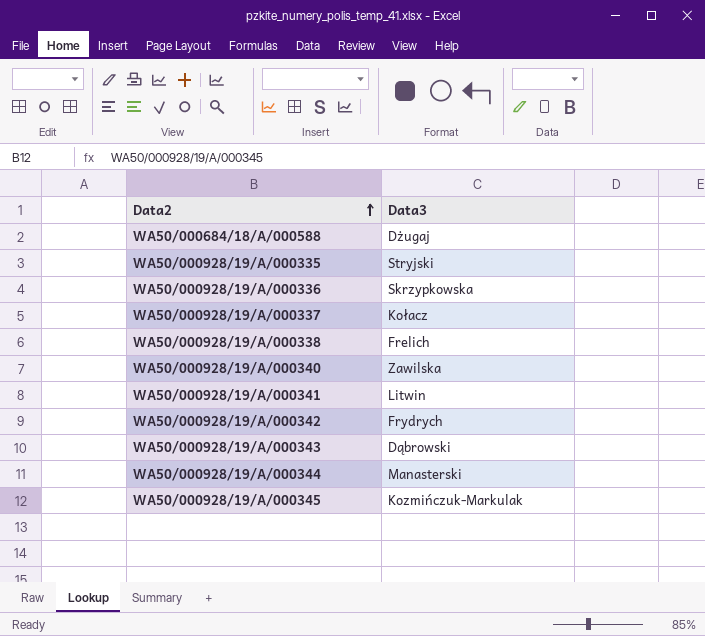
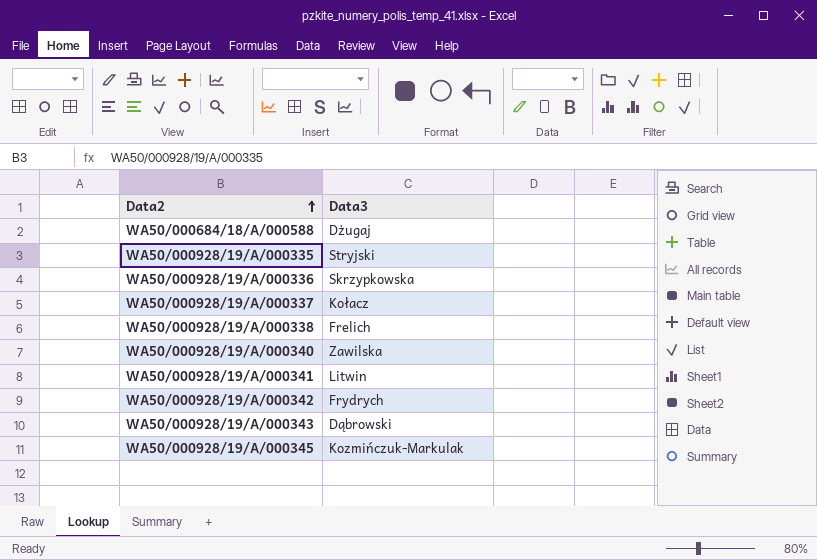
row WA50/000928/19/A/000344: Manasterski -> none

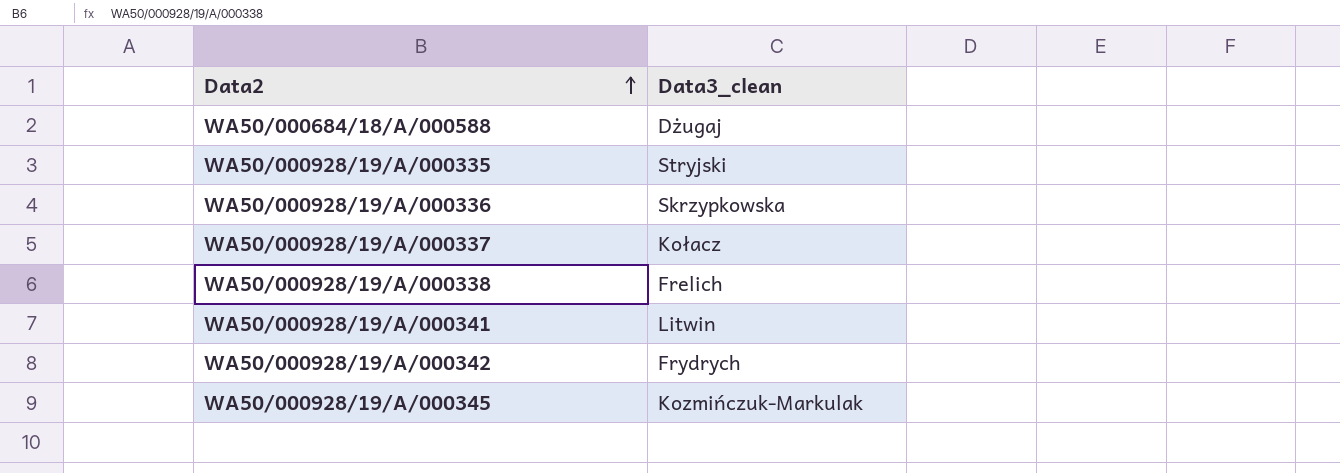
column name: Data3 -> Data3_clean
row WA50/000928/19/A/000340: Zawilska -> none
row WA50/000928/19/A/000343: Dąbrowski -> none

